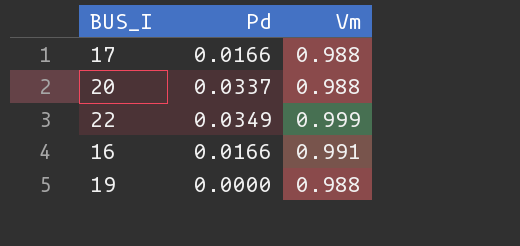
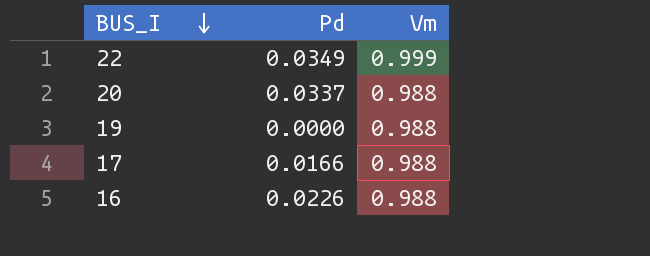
row order: none -> BUS_I descending
16 | Pd: 0.0166 -> 0.0226
16 | Vm: 0.991 -> 0.988

